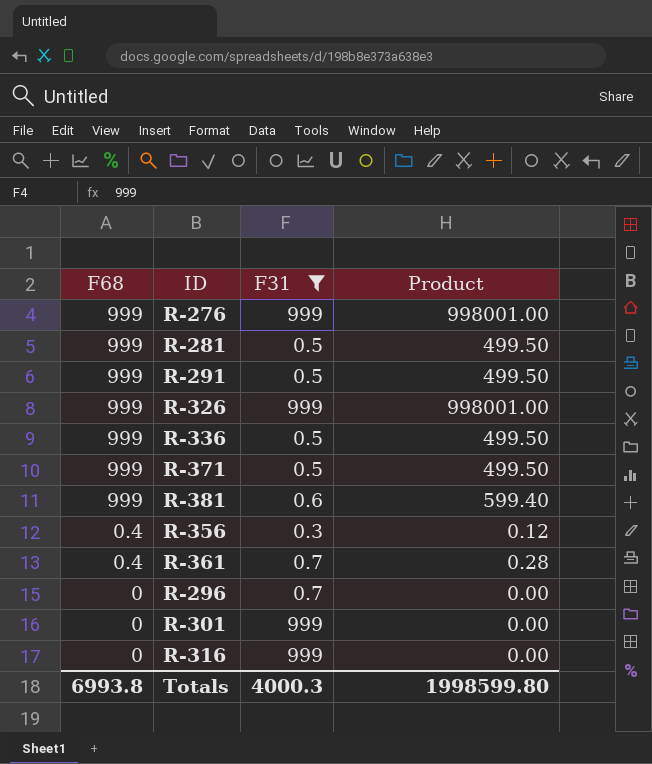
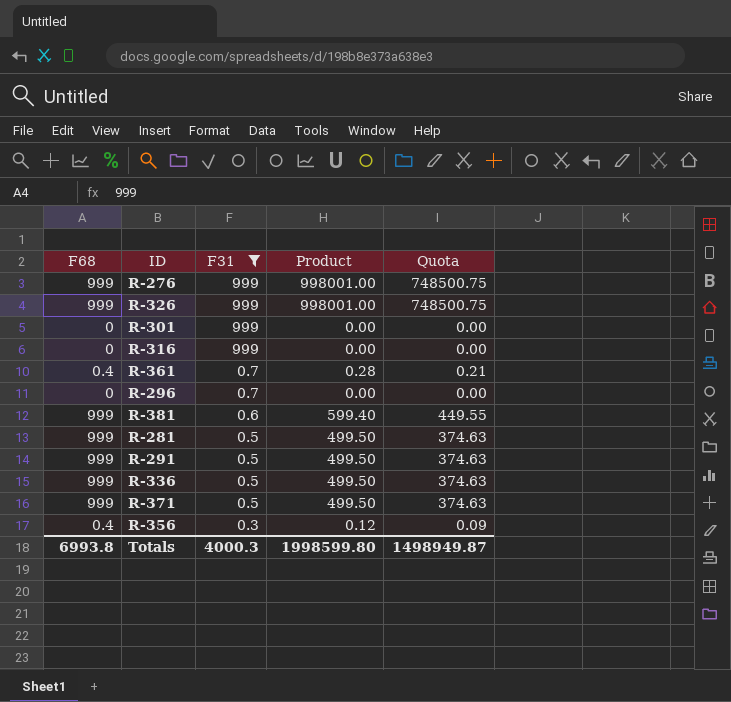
row order: F68 descending -> F31 descending
column Quota | formula: none -> [Product] * 0.75

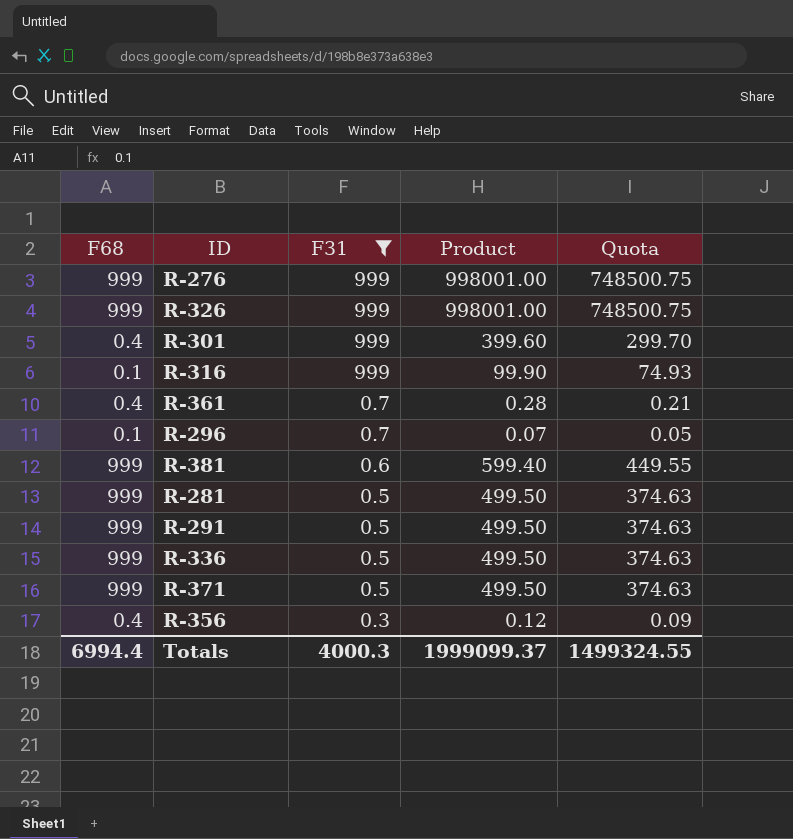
R-301 | F68: 0 -> 0.4
R-301 | Product: 0.00 -> 399.60
R-301 | Quota: 0.00 -> 299.70
R-316 | F68: 0 -> 0.1
R-316 | Product: 0.00 -> 99.90
R-316 | Quota: 0.00 -> 74.93
R-296 | F68: 0 -> 0.1
R-296 | Product: 0.00 -> 0.07
R-296 | Quota: 0.00 -> 0.05
Totals | F68: 6993.8 -> 6994.4
Totals | Product: 1998599.80 -> 1999099.37
Totals | Quota: 1498949.87 -> 1499324.55

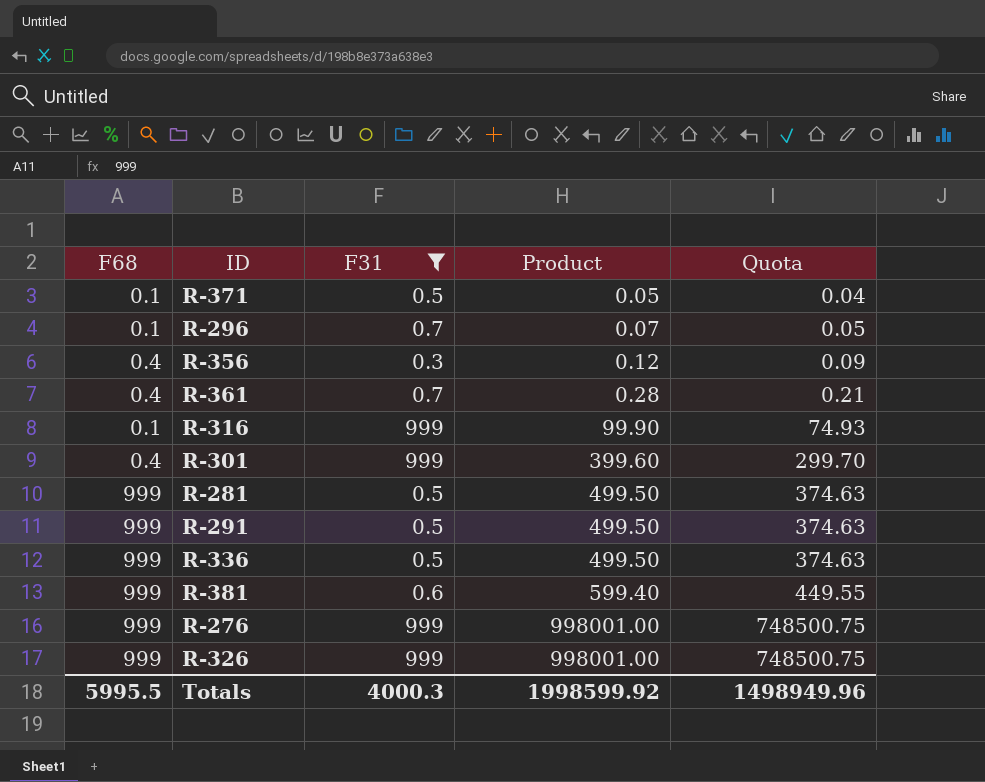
row order: F31 descending -> Product ascending
R-371 | F68: 999 -> 0.1
R-371 | Product: 499.50 -> 0.05
R-371 | Quota: 374.63 -> 0.04
Totals | F68: 6994.4 -> 5995.5
Totals | Product: 1999099.37 -> 1998599.92
Totals | Quota: 1499324.55 -> 1498949.96

